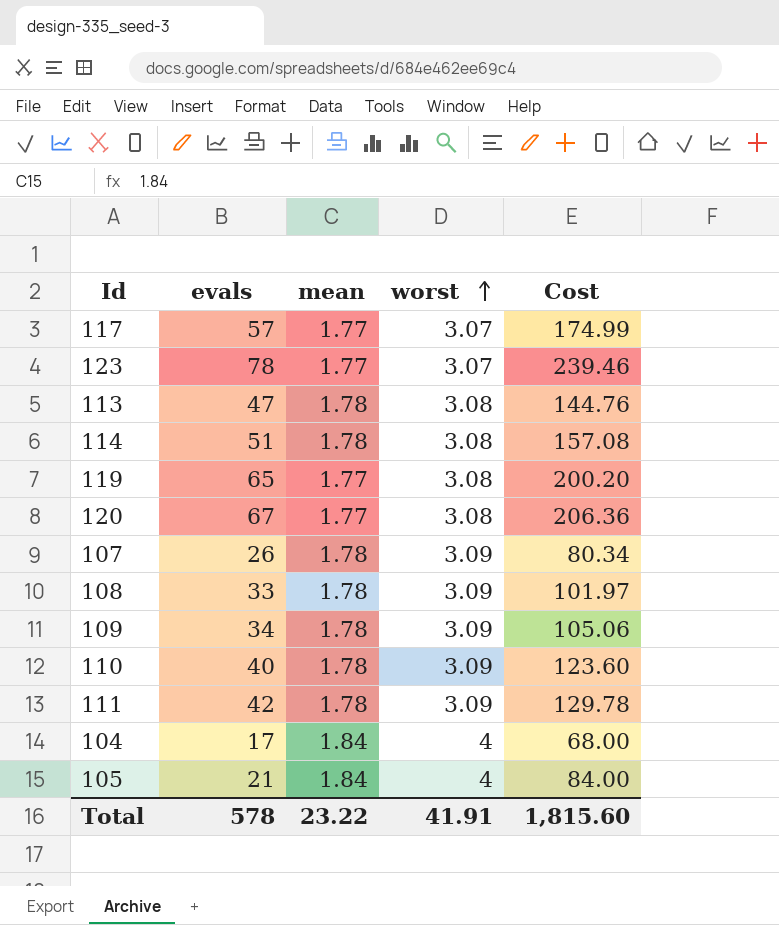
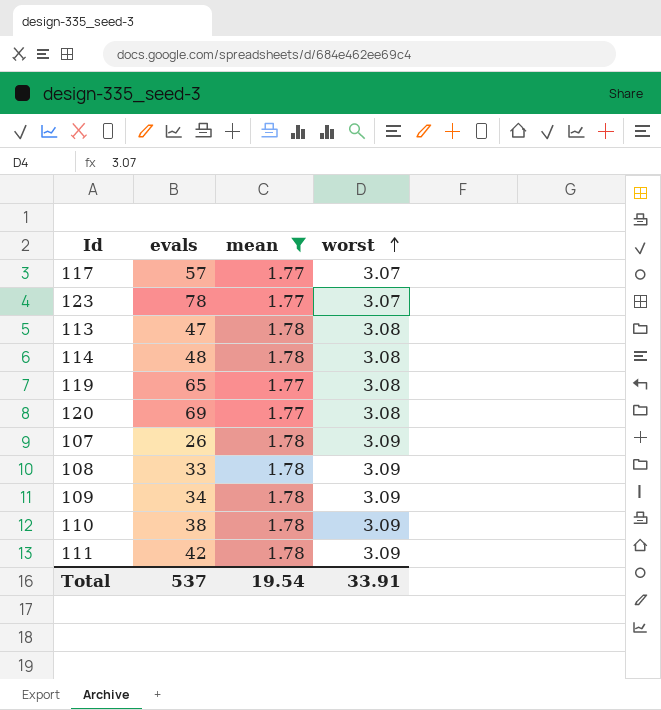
filter: none -> mean != 1.84
column Cost | formula: [evals] * [worst] -> none
114 | evals: 51 -> 48
120 | evals: 67 -> 69
110 | evals: 40 -> 38
Total | evals: 578 -> 537
Total | mean: 23.22 -> 19.54
Total | worst: 41.91 -> 33.91

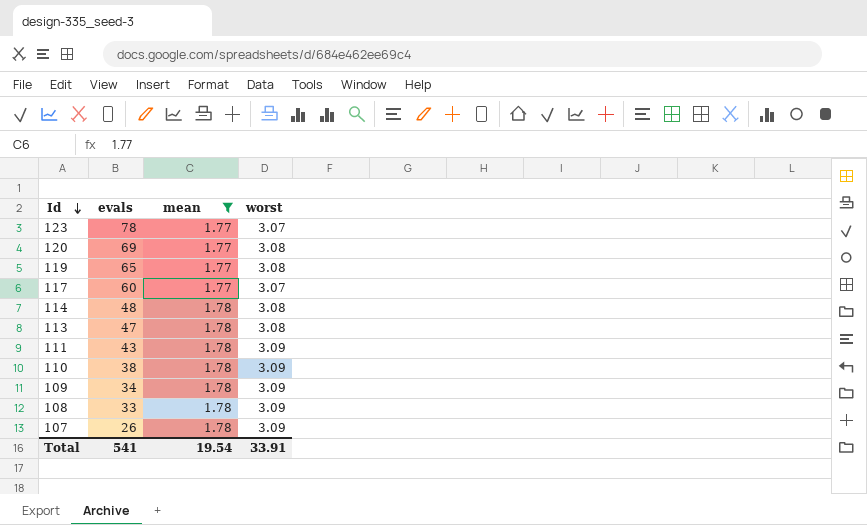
row order: worst ascending -> Id descending
117 | evals: 57 -> 60
111 | evals: 42 -> 43
Total | evals: 537 -> 541

